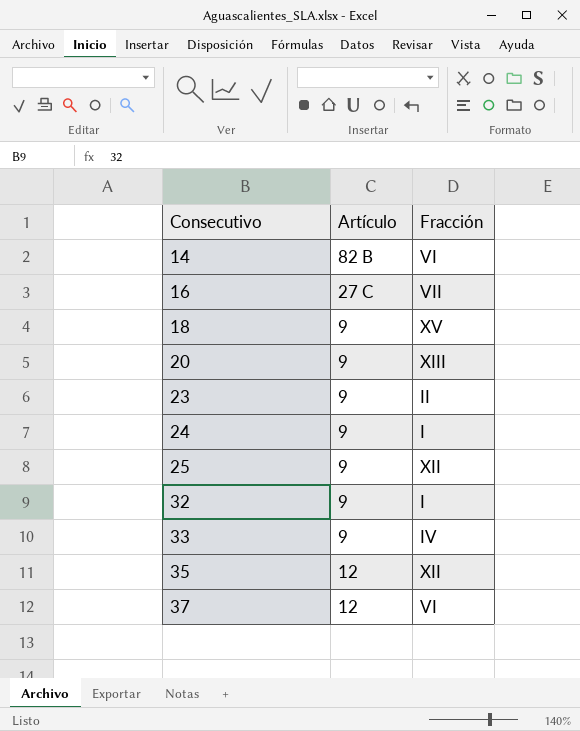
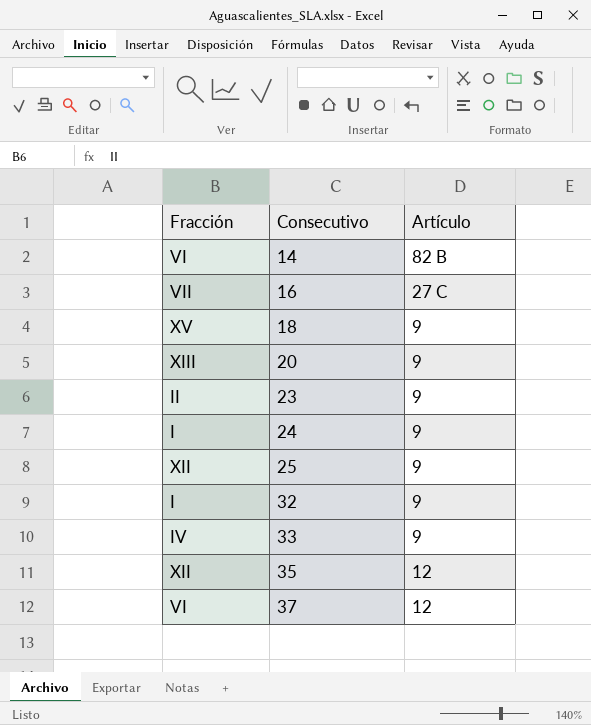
column Fracción | position: 3 -> 1

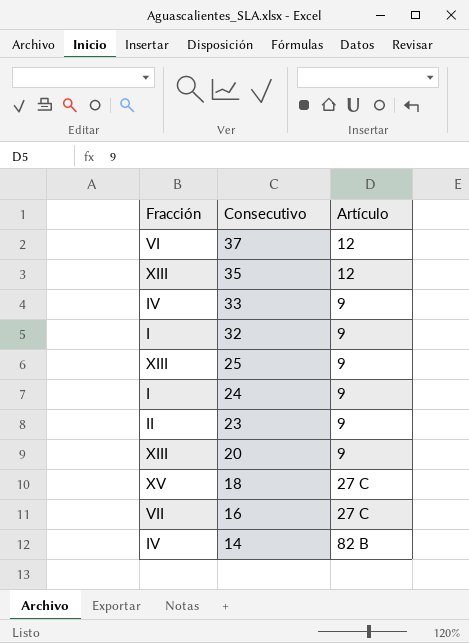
row order: Consecutivo ascending -> Consecutivo descending
35 | Fracción: XII -> XIII
25 | Fracción: XII -> XIII
18 | Artículo: 9 -> 27 C
14 | Fracción: VI -> IV

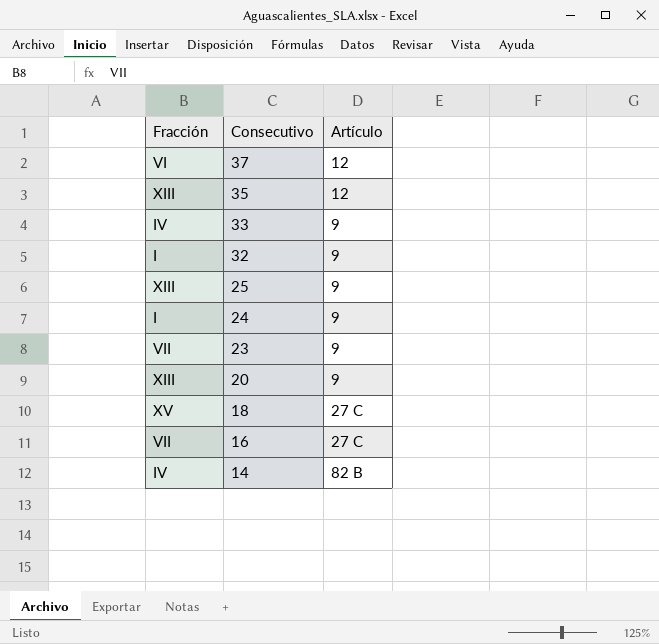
23 | Fracción: II -> VII

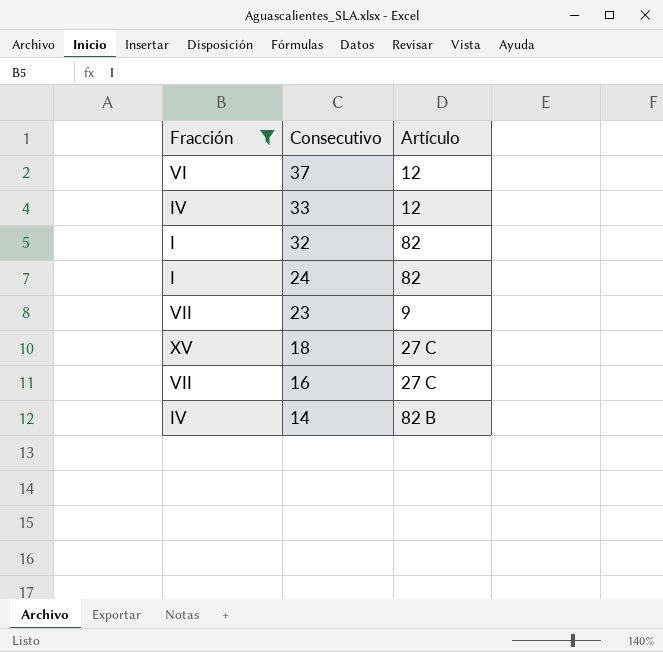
filter: none -> Fracción != XIII
33 | Artículo: 9 -> 12
32 | Artículo: 9 -> 82
24 | Artículo: 9 -> 82

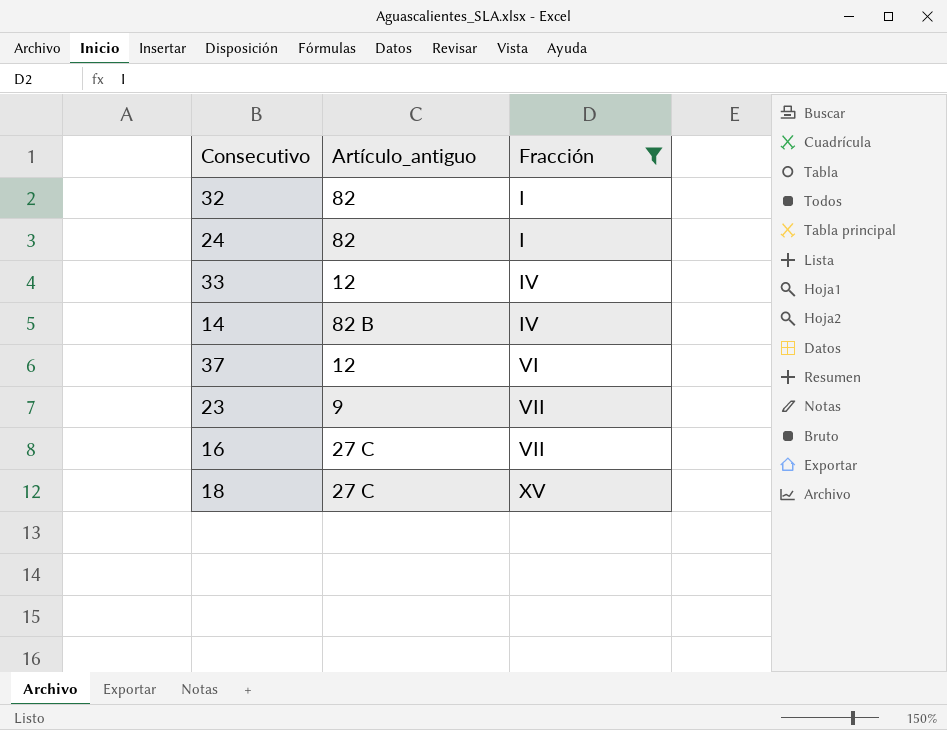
row order: Consecutivo descending -> Fracción ascending
column name: Artículo -> Artículo_antiguo
column Fracción | position: 1 -> 3

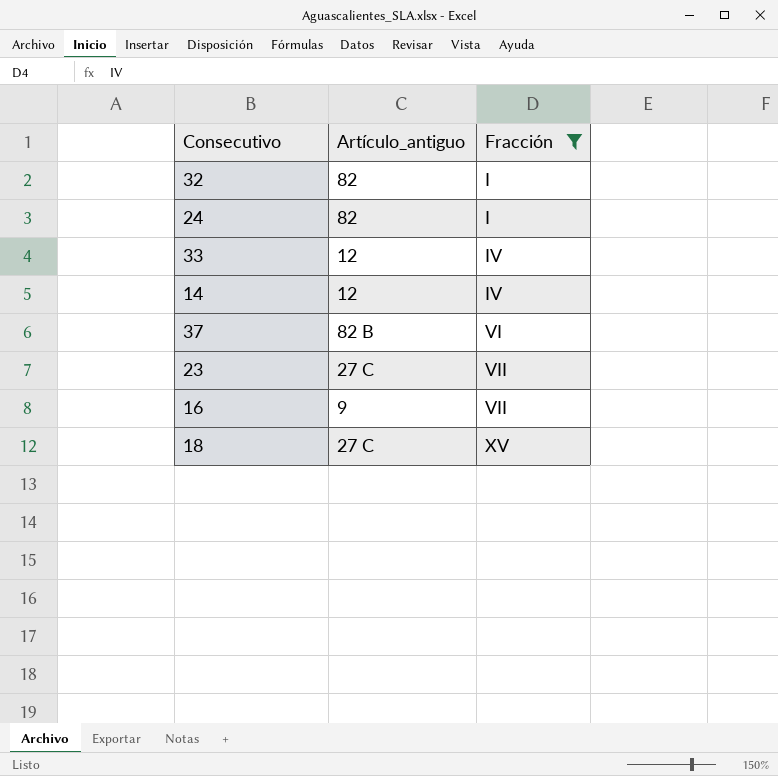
14 | Artículo_antiguo: 82 B -> 12
37 | Artículo_antiguo: 12 -> 82 B
23 | Artículo_antiguo: 9 -> 27 C
16 | Artículo_antiguo: 27 C -> 9

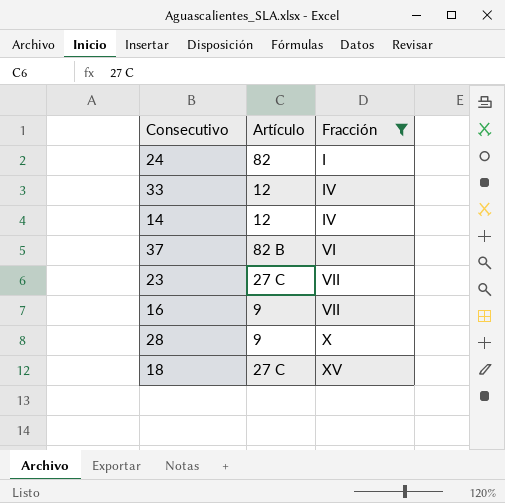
column name: Artículo_antiguo -> Artículo
row 32: 82 | I -> none
row 28: none -> 9 | X

